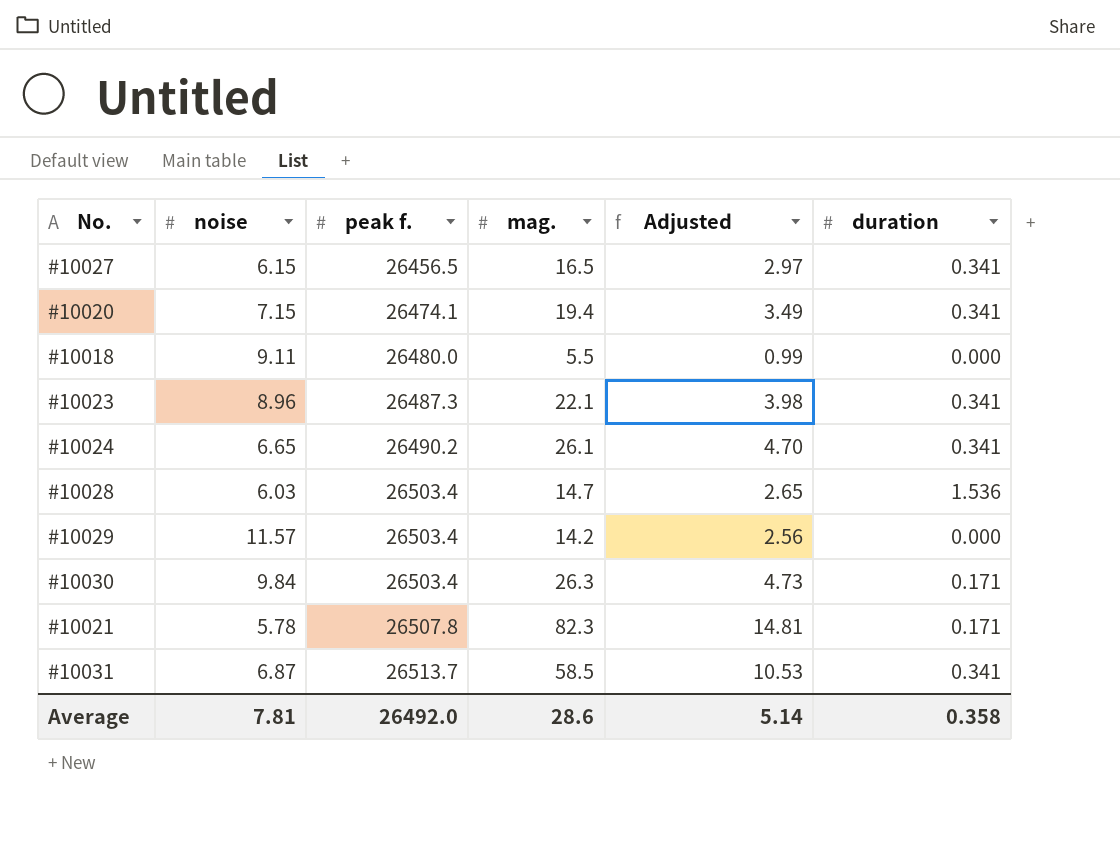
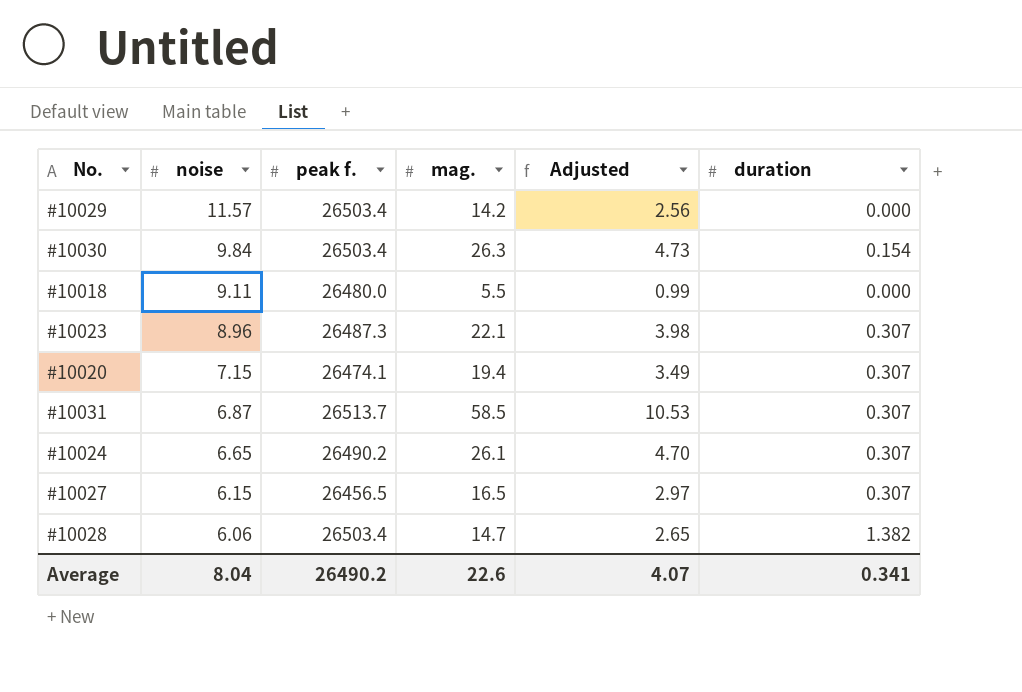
row order: peak f. ascending -> noise descending
row #10021: 5.78 | 26507.8 | 82.3 | 14.81 | 0.171 -> none
#10030 | duration: 0.171 -> 0.154
#10023 | duration: 0.341 -> 0.307
#10020 | duration: 0.341 -> 0.307
#10031 | duration: 0.341 -> 0.307
#10024 | duration: 0.341 -> 0.307
#10027 | duration: 0.341 -> 0.307
#10028 | noise: 6.03 -> 6.06
#10028 | duration: 1.536 -> 1.382
Average | noise: 7.81 -> 8.04
Average | peak f.: 26492.0 -> 26490.2
Average | mag.: 28.6 -> 22.6
Average | Adjusted: 5.14 -> 4.07
Average | duration: 0.358 -> 0.341

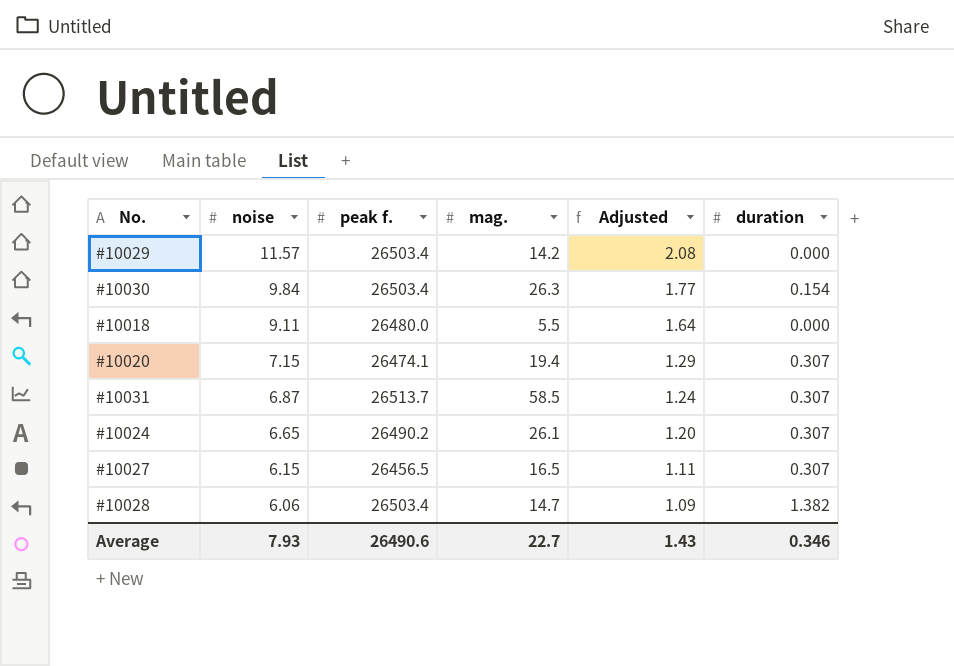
column Adjusted | formula: [mag.] * 0.18 -> [noise] * 0.18
row #10023: 8.96 | 26487.3 | 22.1 | 3.98 | 0.307 -> none
Average | noise: 8.04 -> 7.93
Average | peak f.: 26490.2 -> 26490.6
Average | mag.: 22.6 -> 22.7
Average | Adjusted: 4.07 -> 1.43
Average | duration: 0.341 -> 0.346

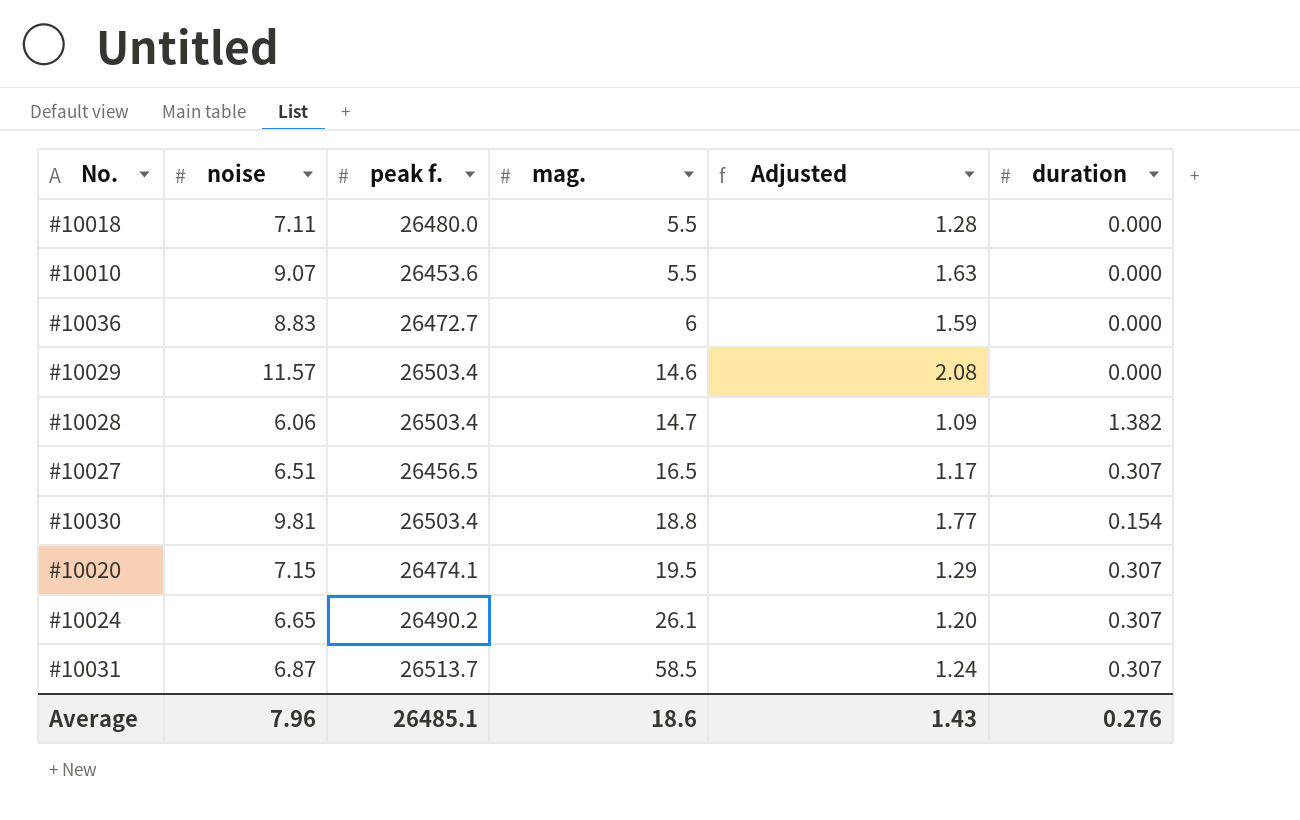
row order: noise descending -> mag. ascending
#10018 | noise: 9.11 -> 7.11
#10018 | Adjusted: 1.64 -> 1.28
row #10010: none -> 9.07 | 26453.6 | 5.5 | 1.63 | 0.000
row #10036: none -> 8.83 | 26472.7 | 6 | 1.59 | 0.000
#10029 | mag.: 14.2 -> 14.6
#10027 | noise: 6.15 -> 6.51
#10027 | Adjusted: 1.11 -> 1.17
#10030 | noise: 9.84 -> 9.81
#10030 | mag.: 26.3 -> 18.8
#10020 | mag.: 19.4 -> 19.5
Average | noise: 7.93 -> 7.96
Average | peak f.: 26490.6 -> 26485.1
Average | mag.: 22.7 -> 18.6
Average | duration: 0.346 -> 0.276

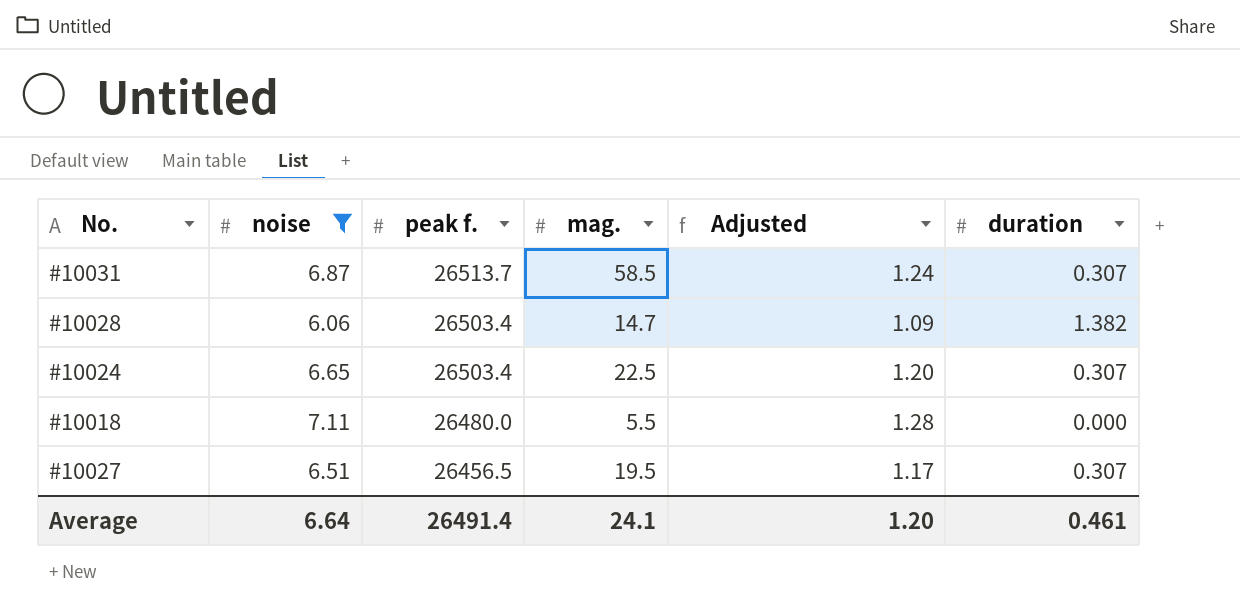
filter: none -> noise <= 7.11
row order: mag. ascending -> peak f. descending
#10024 | peak f.: 26490.2 -> 26503.4
#10024 | mag.: 26.1 -> 22.5
#10027 | mag.: 16.5 -> 19.5
Average | noise: 7.96 -> 6.64
Average | peak f.: 26485.1 -> 26491.4
Average | mag.: 18.6 -> 24.1
Average | Adjusted: 1.43 -> 1.20
Average | duration: 0.276 -> 0.461

